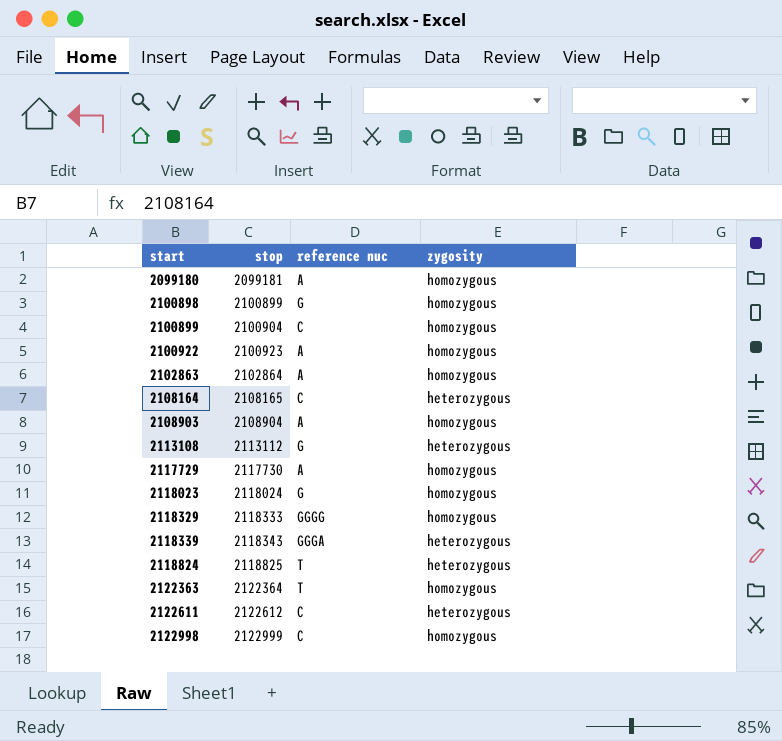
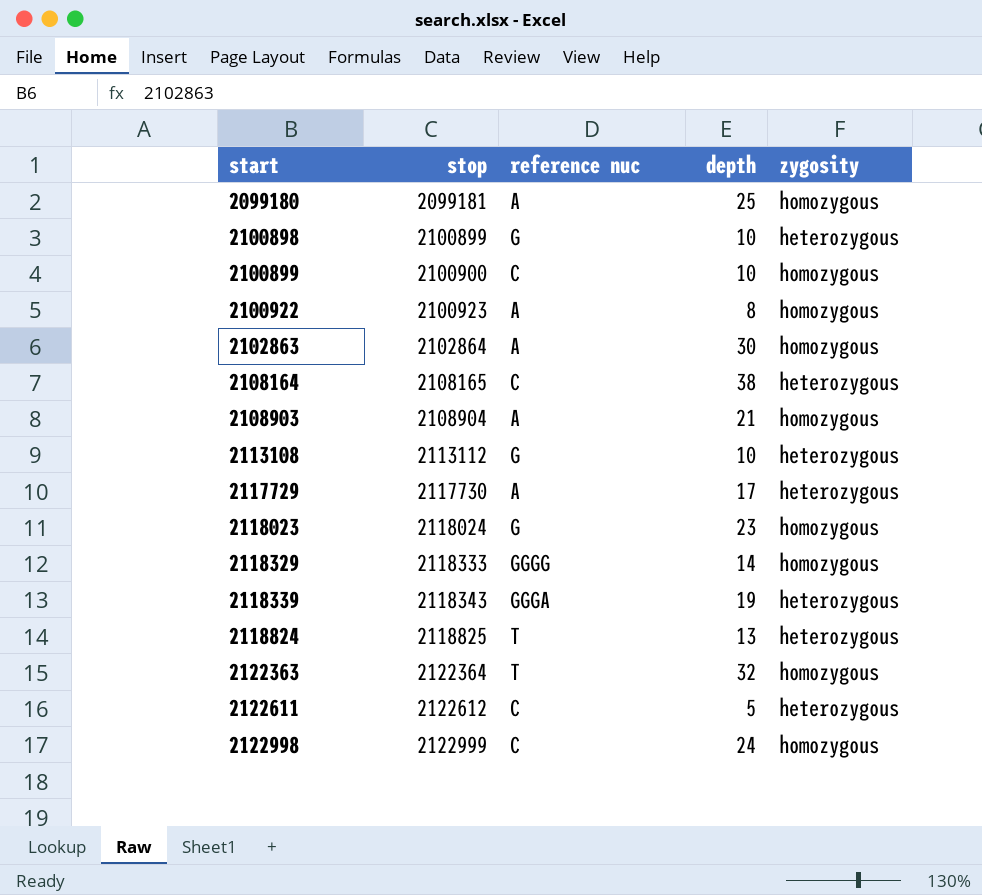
column depth | position: none -> 4
2100898 | zygosity: homozygous -> heterozygous
2100899 | stop: 2100904 -> 2100900
2117729 | zygosity: homozygous -> heterozygous

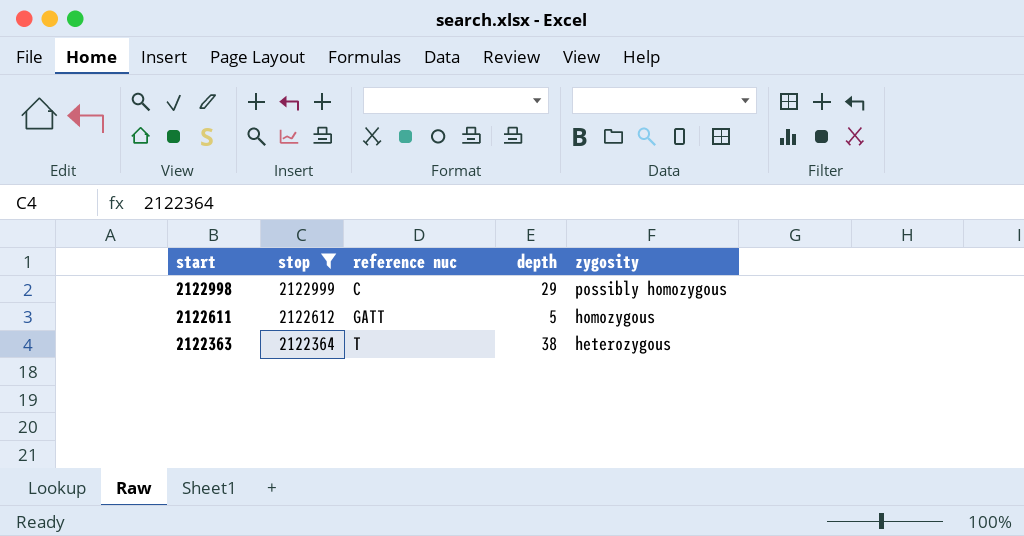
filter: none -> stop >= 2122364
row order: start ascending -> start descending
2122998 | depth: 24 -> 29
2122998 | zygosity: homozygous -> possibly homozygous
2122611 | reference nuc: C -> GATT
2122611 | zygosity: heterozygous -> homozygous
2122363 | depth: 32 -> 38
2122363 | zygosity: homozygous -> heterozygous

